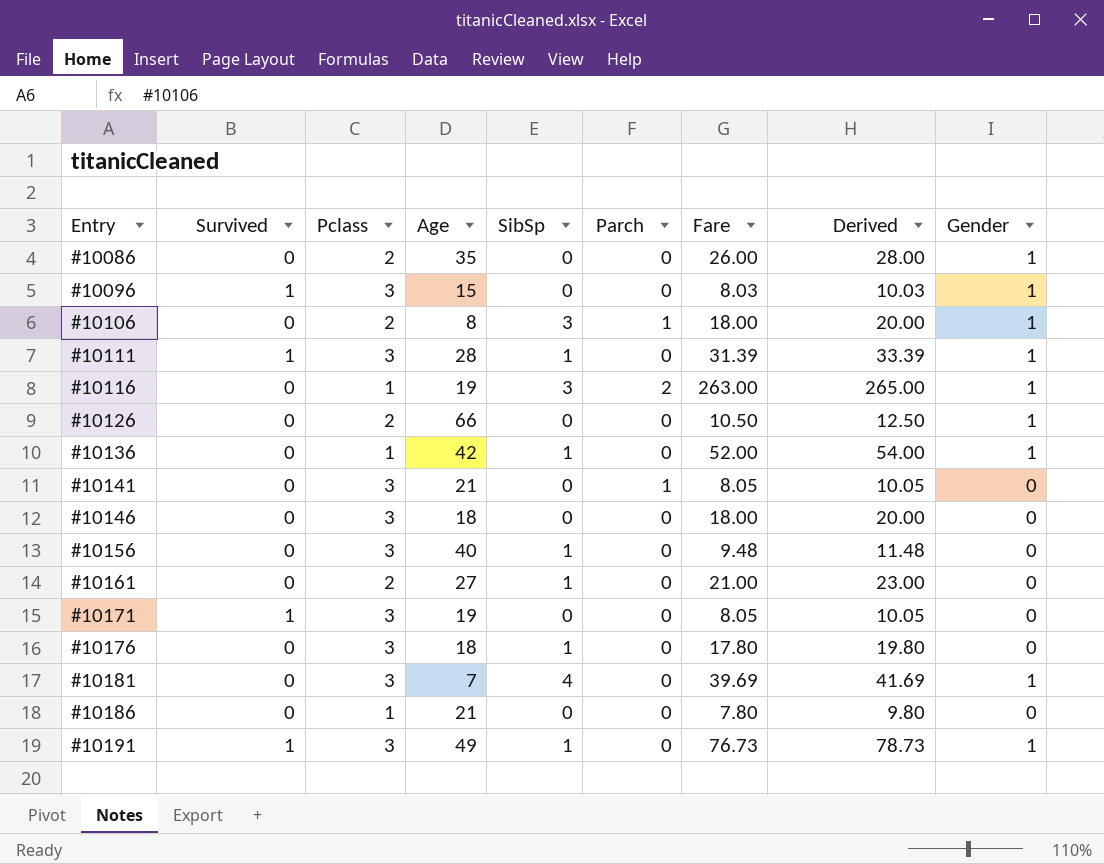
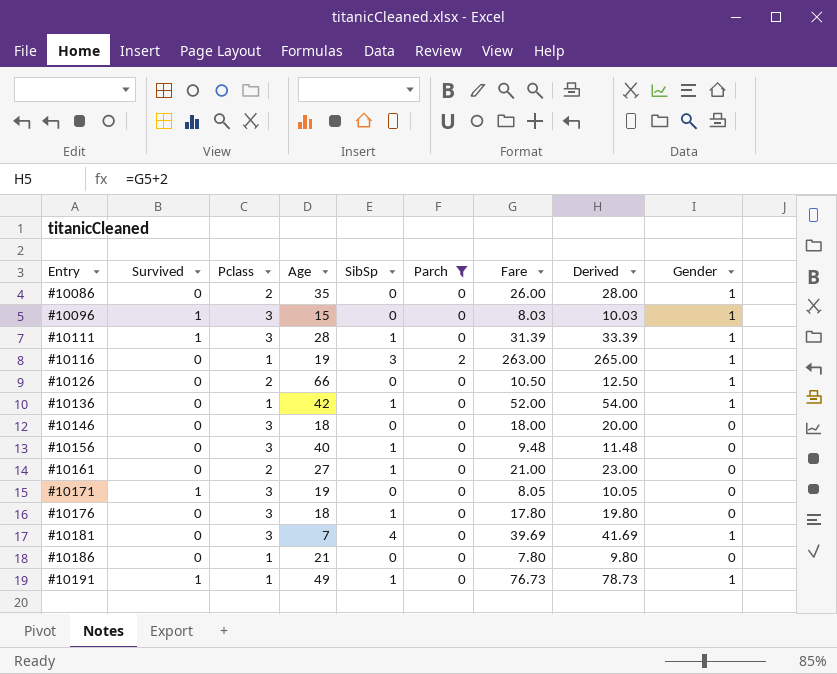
filter: none -> Parch != 1
#10191 | Pclass: 3 -> 1

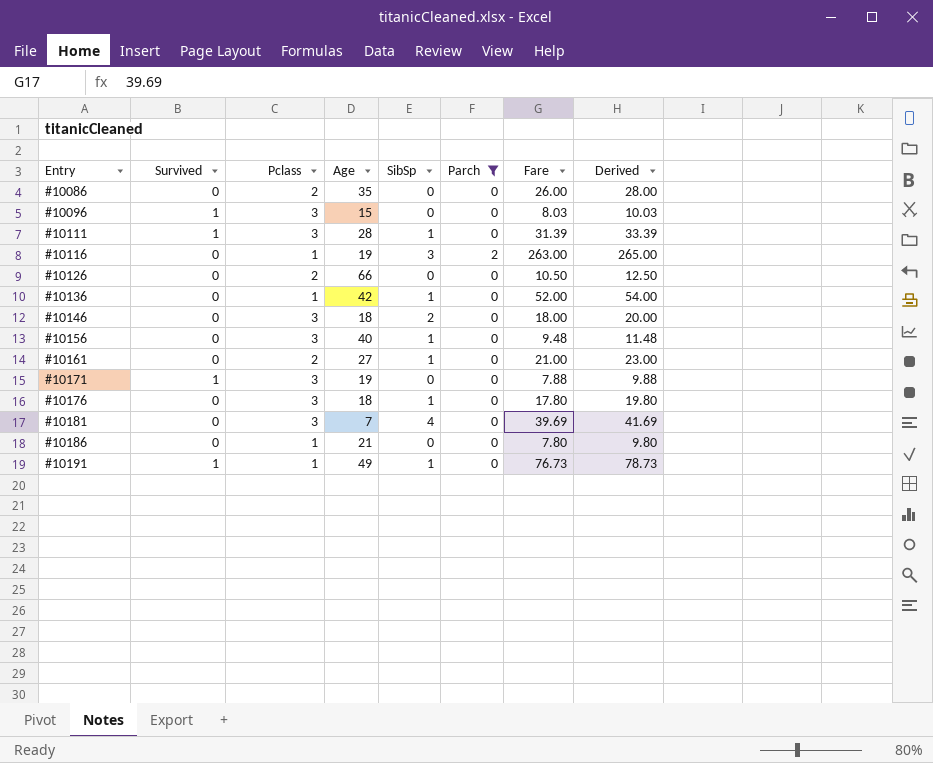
column Gender | position: 9 -> none
#10146 | SibSp: 0 -> 2
#10171 | Fare: 8.05 -> 7.88
#10171 | Derived: 10.05 -> 9.88

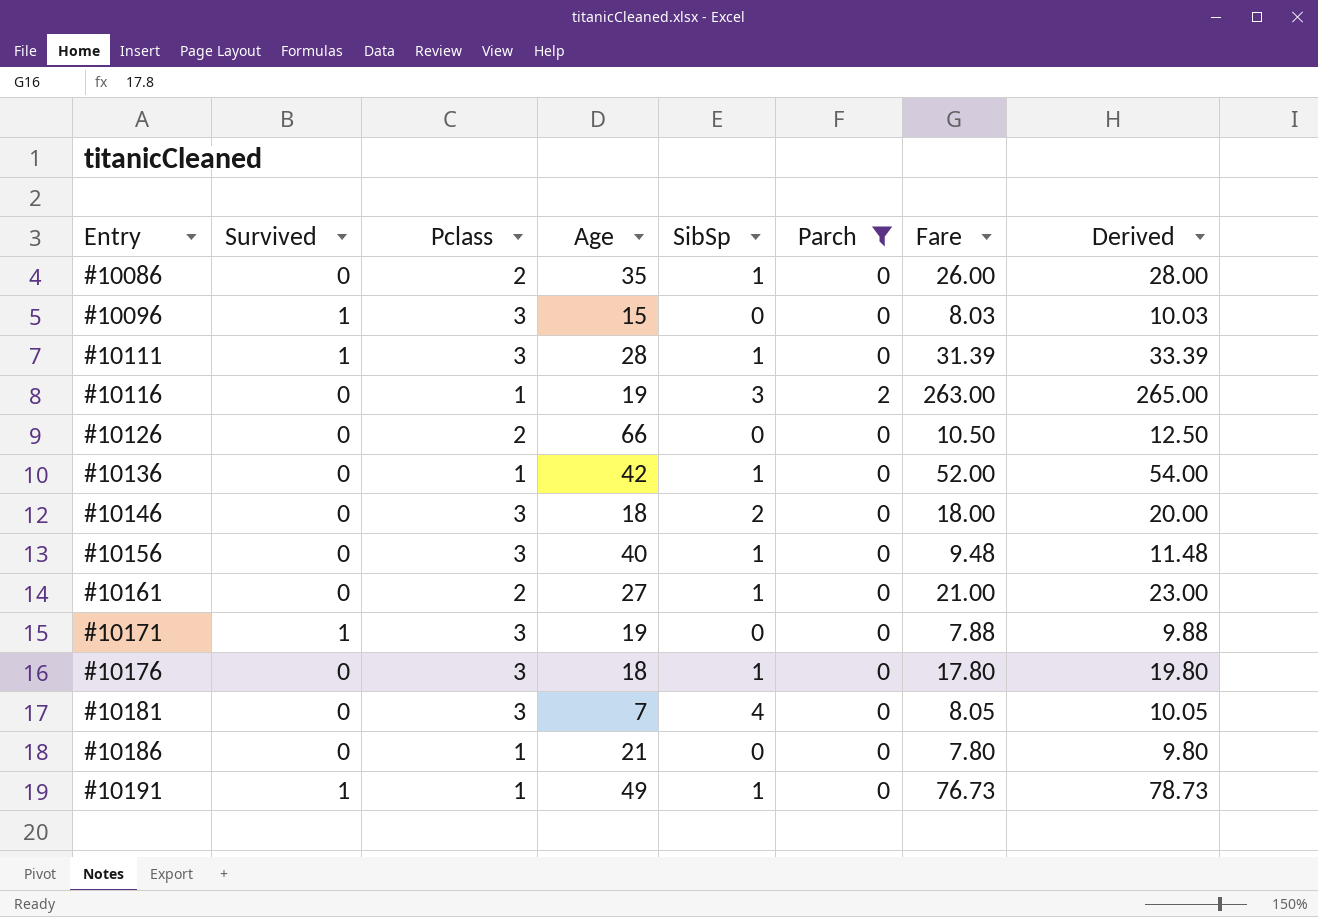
#10086 | SibSp: 0 -> 1
#10181 | Fare: 39.69 -> 8.05
#10181 | Derived: 41.69 -> 10.05

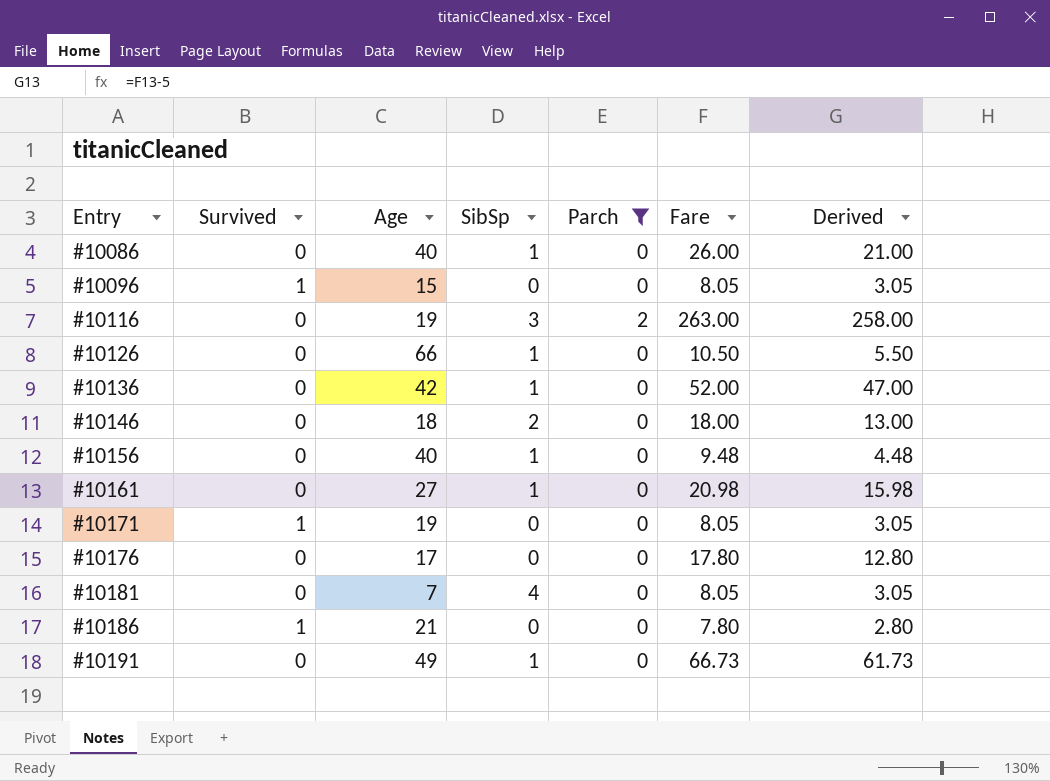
column Pclass | position: 3 -> none
column Derived | formula: [Fare] + 2 -> [Fare] - 5
row #10111: 1 | 3 | 28 | 1 | 0 | 31.39 | 33.39 -> none
#10086 | Age: 35 -> 40
#10096 | Fare: 8.03 -> 8.05
#10126 | SibSp: 0 -> 1
#10161 | Fare: 21.00 -> 20.98
#10171 | Fare: 7.88 -> 8.05
#10176 | Age: 18 -> 17
#10176 | SibSp: 1 -> 0
#10186 | Survived: 0 -> 1
#10191 | Survived: 1 -> 0
#10191 | Fare: 76.73 -> 66.73

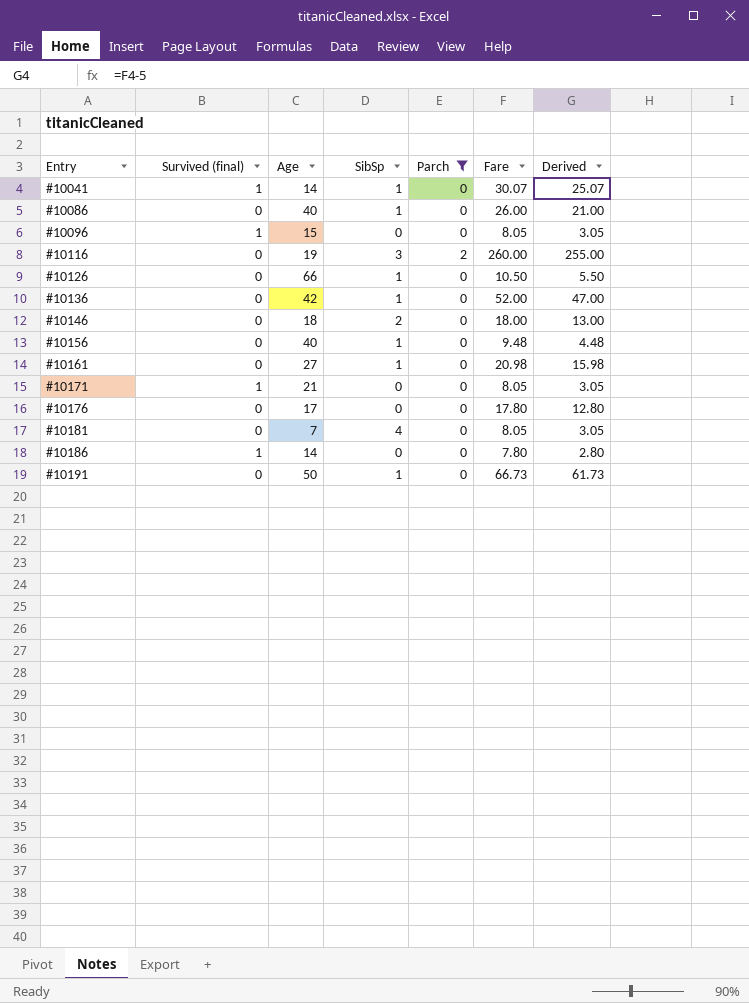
column name: Survived -> Survived (final)
row #10041: none -> 1 | 14 | 1 | 0 | 30.07 | 25.07
#10116 | Fare: 263.00 -> 260.00
#10116 | Derived: 258.00 -> 255.00
#10171 | Age: 19 -> 21
#10186 | Age: 21 -> 14
#10191 | Age: 49 -> 50

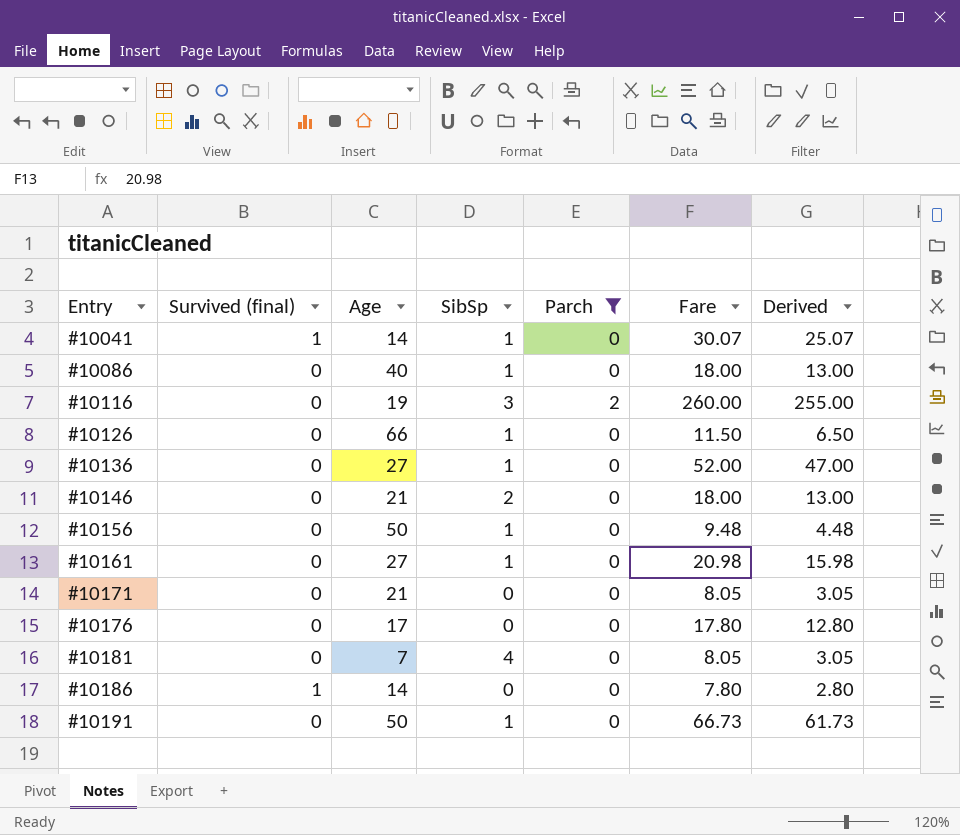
row #10096: 1 | 15 | 0 | 0 | 8.05 | 3.05 -> none
#10086 | Fare: 26.00 -> 18.00
#10086 | Derived: 21.00 -> 13.00
#10126 | Fare: 10.50 -> 11.50
#10126 | Derived: 5.50 -> 6.50
#10136 | Age: 42 -> 27
#10146 | Age: 18 -> 21
#10156 | Age: 40 -> 50
#10171 | Survived (final): 1 -> 0

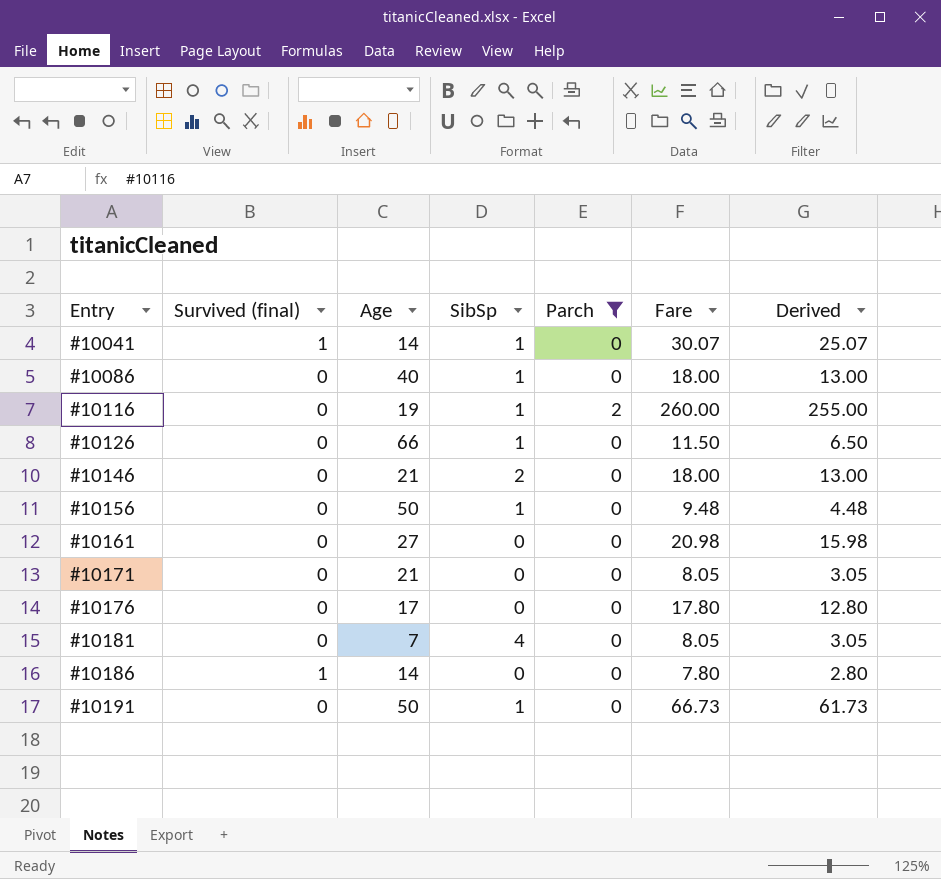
row #10136: 0 | 27 | 1 | 0 | 52.00 | 47.00 -> none
#10116 | SibSp: 3 -> 1
#10161 | SibSp: 1 -> 0

